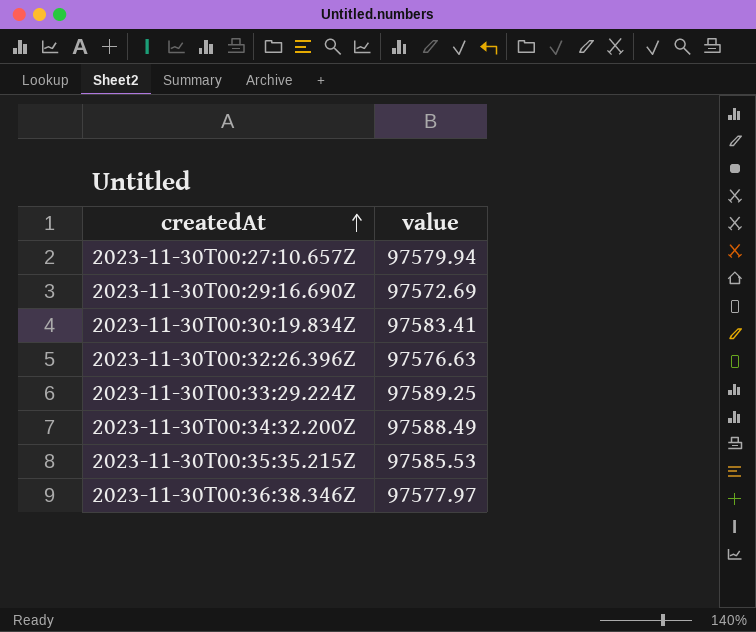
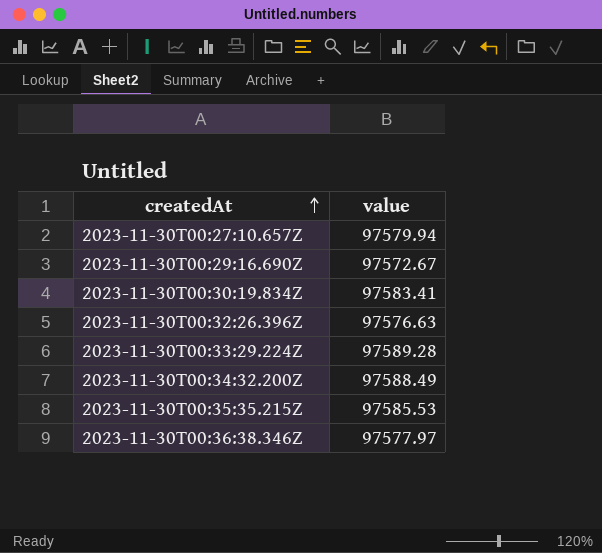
2023-11-30T00:29:16.690Z | value: 97572.69 -> 97572.67
2023-11-30T00:33:29.224Z | value: 97589.25 -> 97589.28

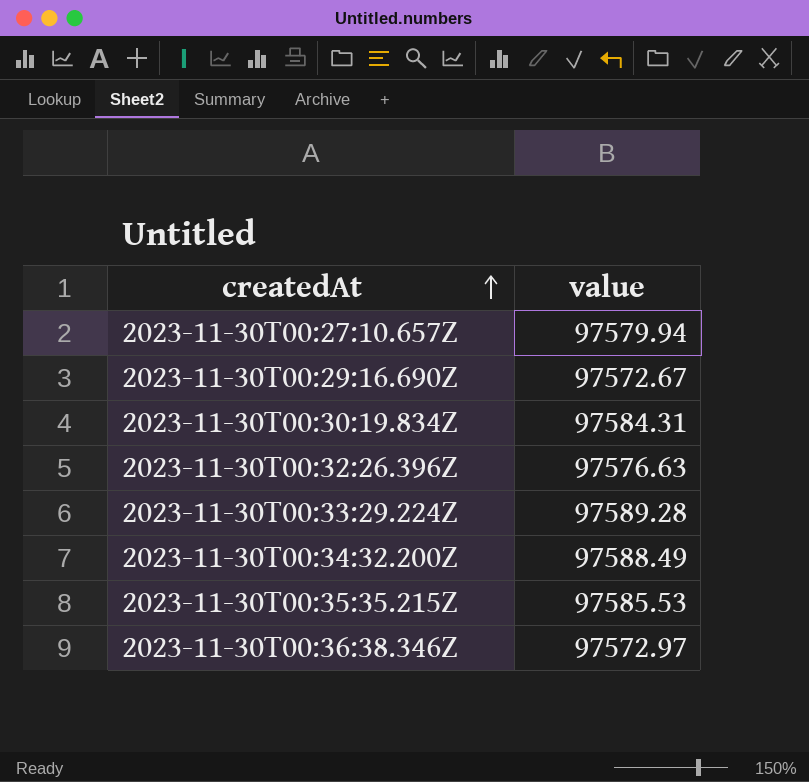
2023-11-30T00:30:19.834Z | value: 97583.41 -> 97584.31
2023-11-30T00:36:38.346Z | value: 97577.97 -> 97572.97

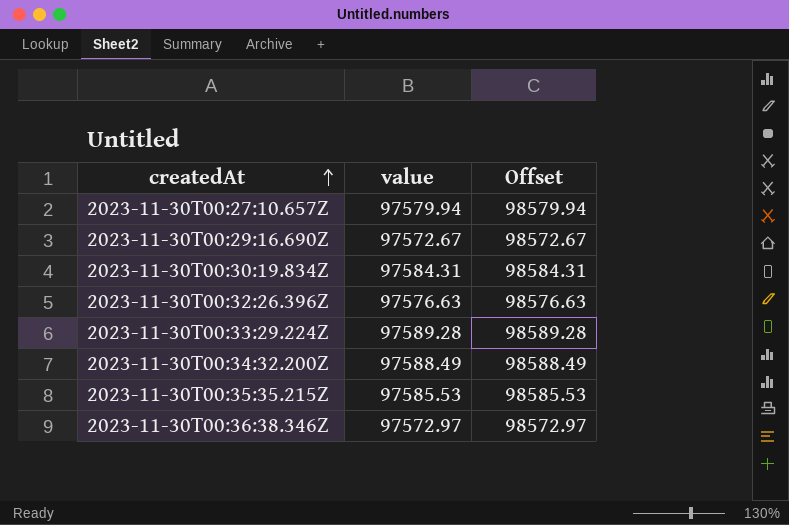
column Offset | formula: none -> [value] + 1000

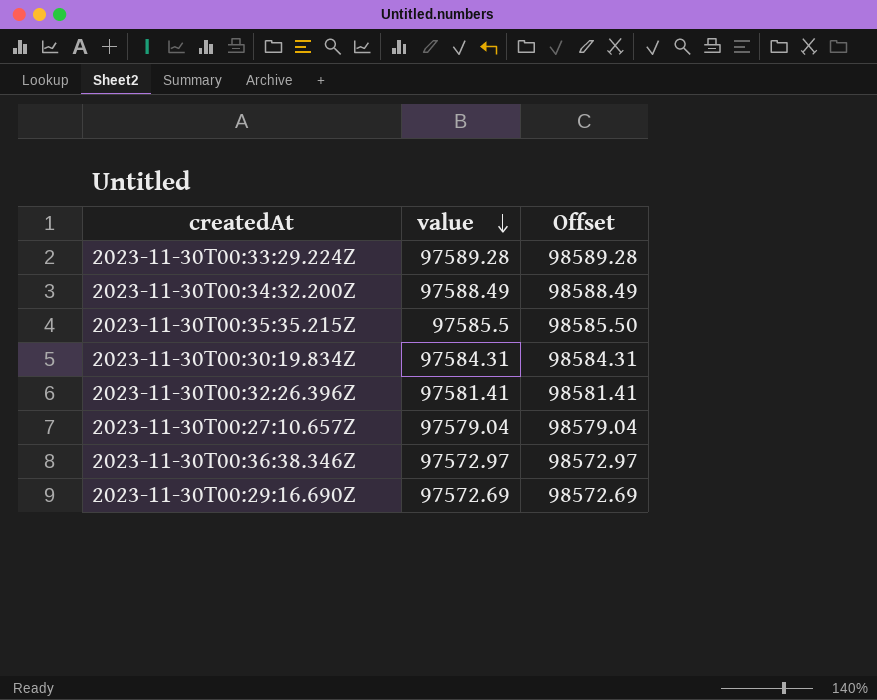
row order: createdAt ascending -> value descending
2023-11-30T00:35:35.215Z | value: 97585.53 -> 97585.5
2023-11-30T00:35:35.215Z | Offset: 98585.53 -> 98585.50
2023-11-30T00:32:26.396Z | value: 97576.63 -> 97581.41
2023-11-30T00:32:26.396Z | Offset: 98576.63 -> 98581.41
2023-11-30T00:27:10.657Z | value: 97579.94 -> 97579.04
2023-11-30T00:27:10.657Z | Offset: 98579.94 -> 98579.04
2023-11-30T00:29:16.690Z | value: 97572.67 -> 97572.69
2023-11-30T00:29:16.690Z | Offset: 98572.67 -> 98572.69

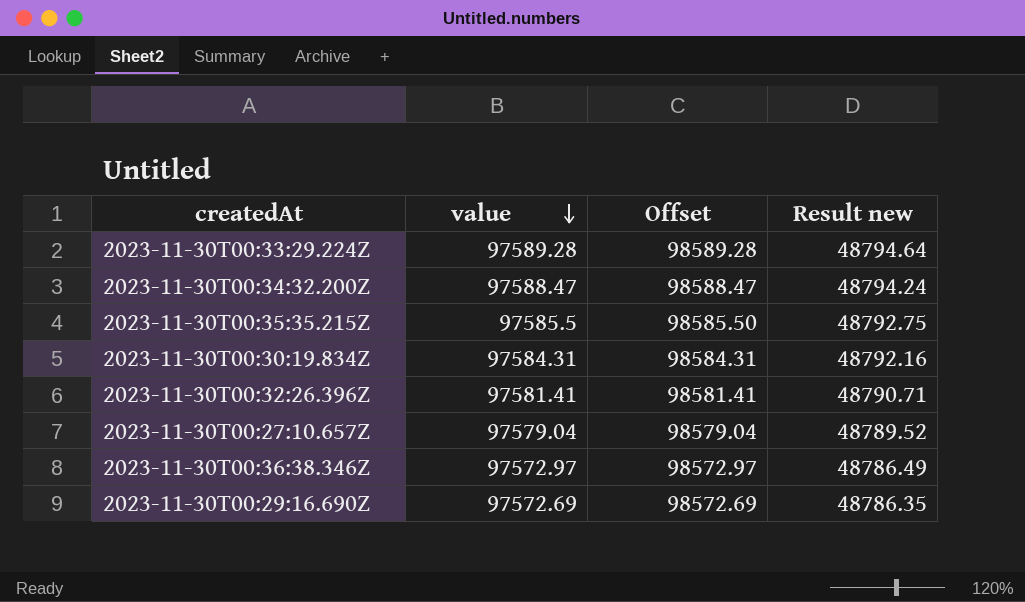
column Result new | formula: none -> [value] * 0.5
2023-11-30T00:34:32.200Z | value: 97588.49 -> 97588.47
2023-11-30T00:34:32.200Z | Offset: 98588.49 -> 98588.47

